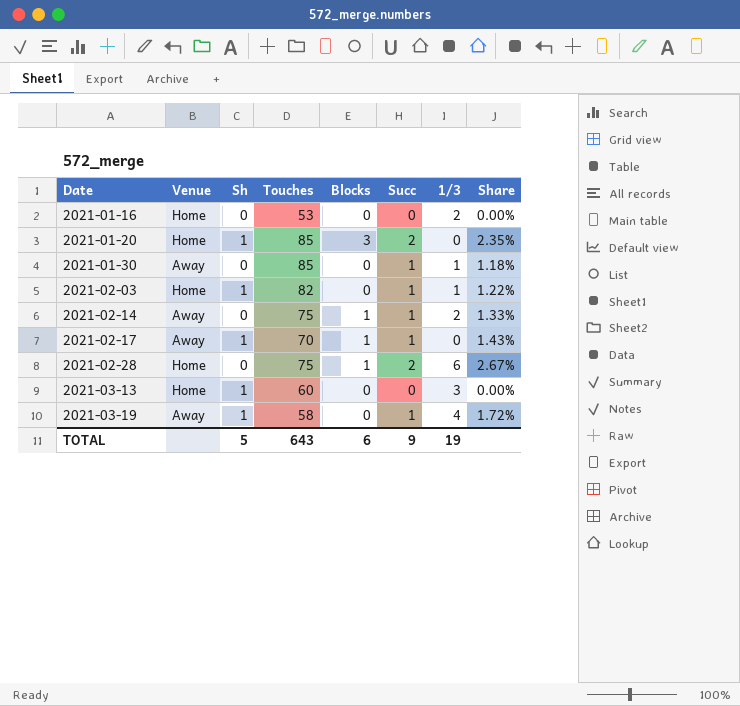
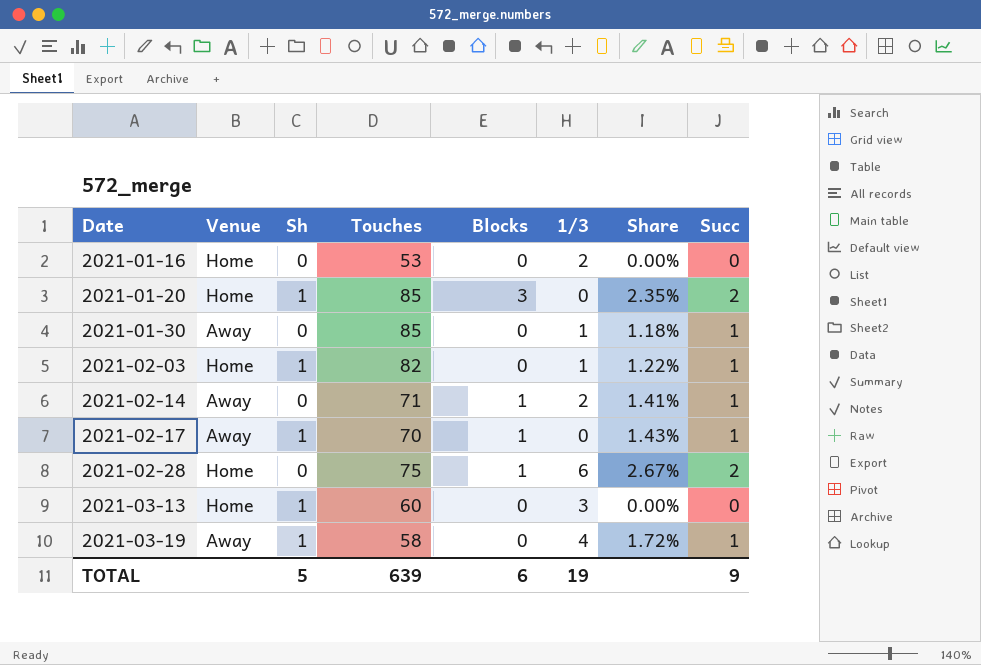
column Succ | position: 6 -> 8
2021-02-14 | Touches: 75 -> 71
2021-02-14 | Share: 1.33% -> 1.41%
TOTAL | Touches: 643 -> 639

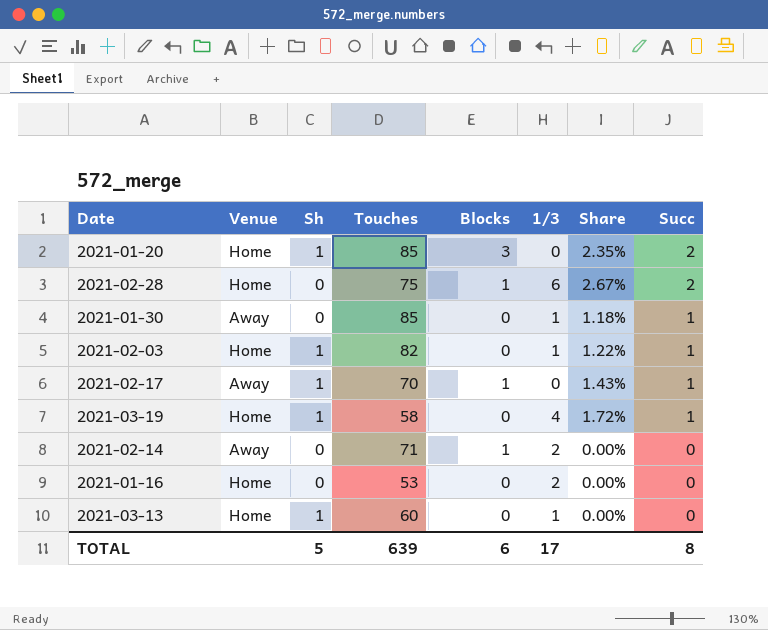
row order: Date ascending -> Succ descending
2021-03-19 | Venue: Away -> Home
2021-02-14 | Share: 1.41% -> 0.00%
2021-02-14 | Succ: 1 -> 0
2021-03-13 | 1/3: 3 -> 1
TOTAL | 1/3: 19 -> 17
TOTAL | Succ: 9 -> 8

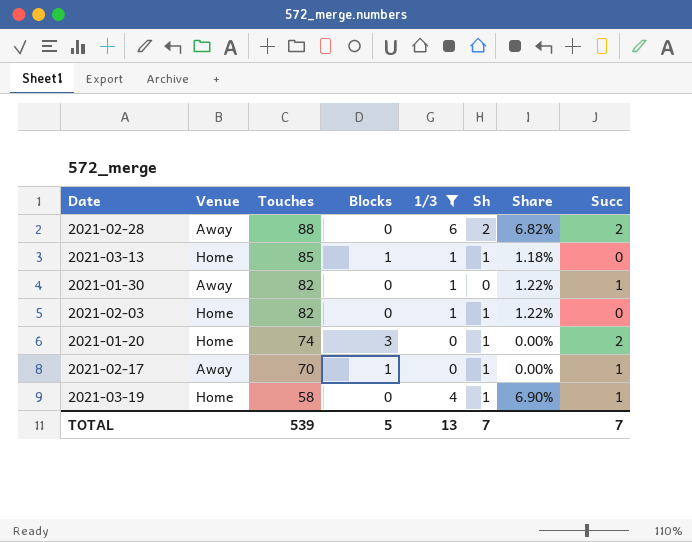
filter: none -> 1/3 != 2
row order: Succ descending -> Touches descending
column Sh | position: 3 -> 6
column Share | formula: [Succ] / [Touches] -> [1/3] / [Touches]
2021-02-28 | Venue: Home -> Away
2021-02-28 | Touches: 75 -> 88
2021-02-28 | Blocks: 1 -> 0
2021-02-28 | Sh: 0 -> 2
2021-03-13 | Touches: 60 -> 85
2021-03-13 | Blocks: 0 -> 1
2021-01-30 | Touches: 85 -> 82
2021-02-03 | Succ: 1 -> 0
2021-01-20 | Touches: 85 -> 74
TOTAL | Touches: 639 -> 539
TOTAL | Blocks: 6 -> 5
TOTAL | 1/3: 17 -> 13
TOTAL | Sh: 5 -> 7
TOTAL | Succ: 8 -> 7

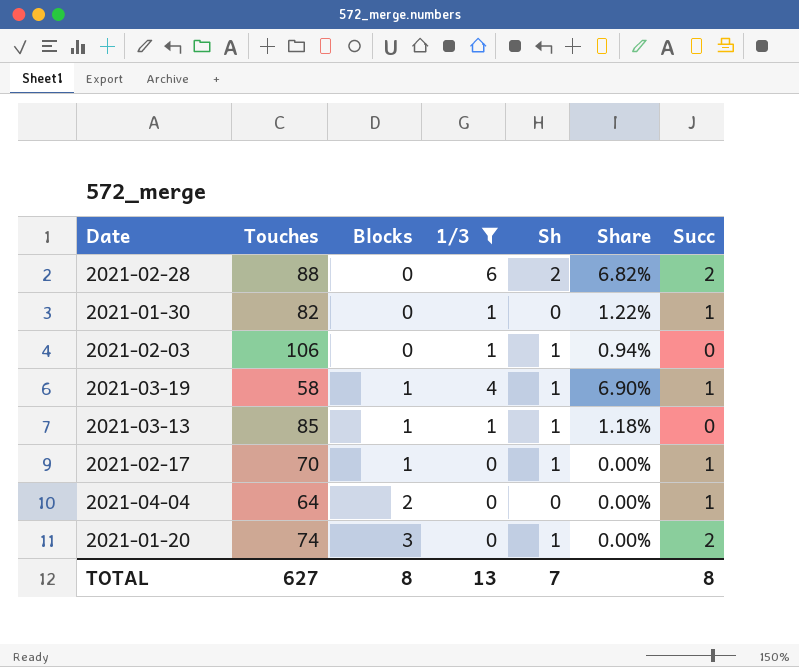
row order: Touches descending -> Blocks ascending
column Venue | position: 2 -> none
2021-02-03 | Touches: 82 -> 106
2021-02-03 | Share: 1.22% -> 0.94%
2021-03-19 | Blocks: 0 -> 1
row 2021-04-04: none -> 64 | 2 | 0 | 0 | 0.00% | 1
TOTAL | Touches: 539 -> 627
TOTAL | Blocks: 5 -> 8
TOTAL | Succ: 7 -> 8

